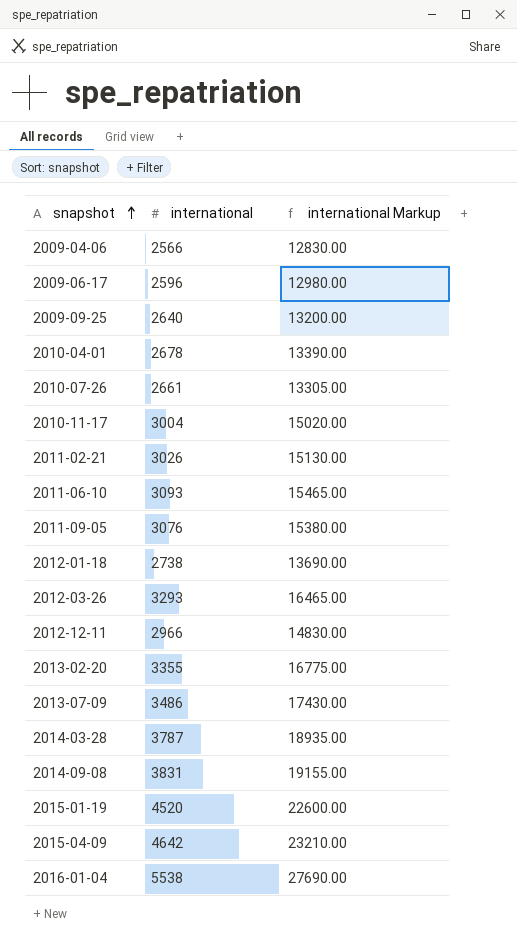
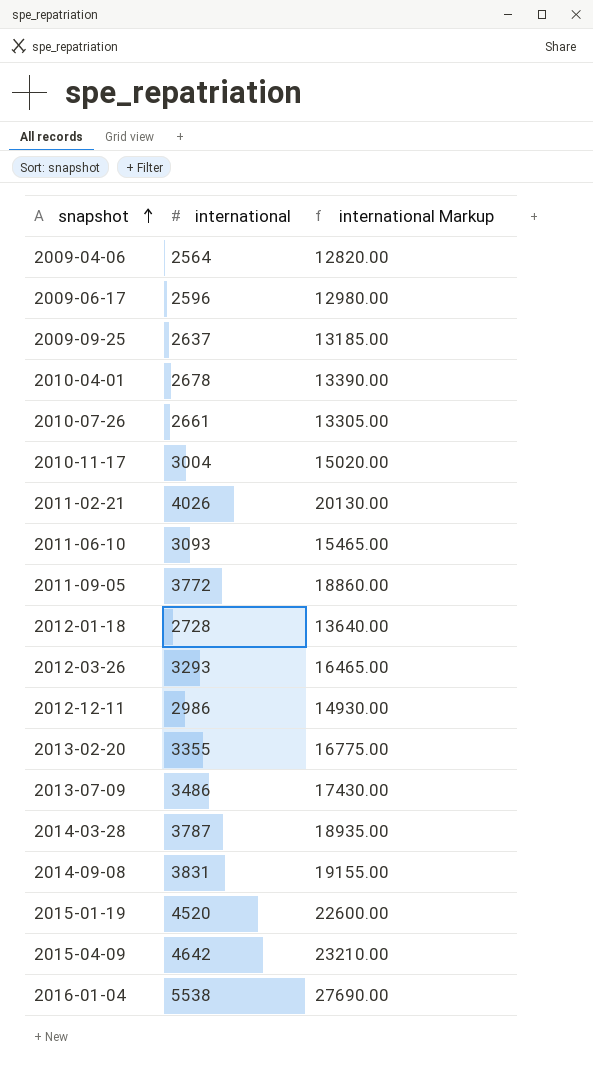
2009-04-06 | international: 2566 -> 2564
2009-04-06 | international Markup: 12830.00 -> 12820.00
2009-09-25 | international: 2640 -> 2637
2009-09-25 | international Markup: 13200.00 -> 13185.00
2011-02-21 | international: 3026 -> 4026
2011-02-21 | international Markup: 15130.00 -> 20130.00
2011-09-05 | international: 3076 -> 3772
2011-09-05 | international Markup: 15380.00 -> 18860.00
2012-01-18 | international: 2738 -> 2728
2012-01-18 | international Markup: 13690.00 -> 13640.00
2012-12-11 | international: 2966 -> 2986
2012-12-11 | international Markup: 14830.00 -> 14930.00

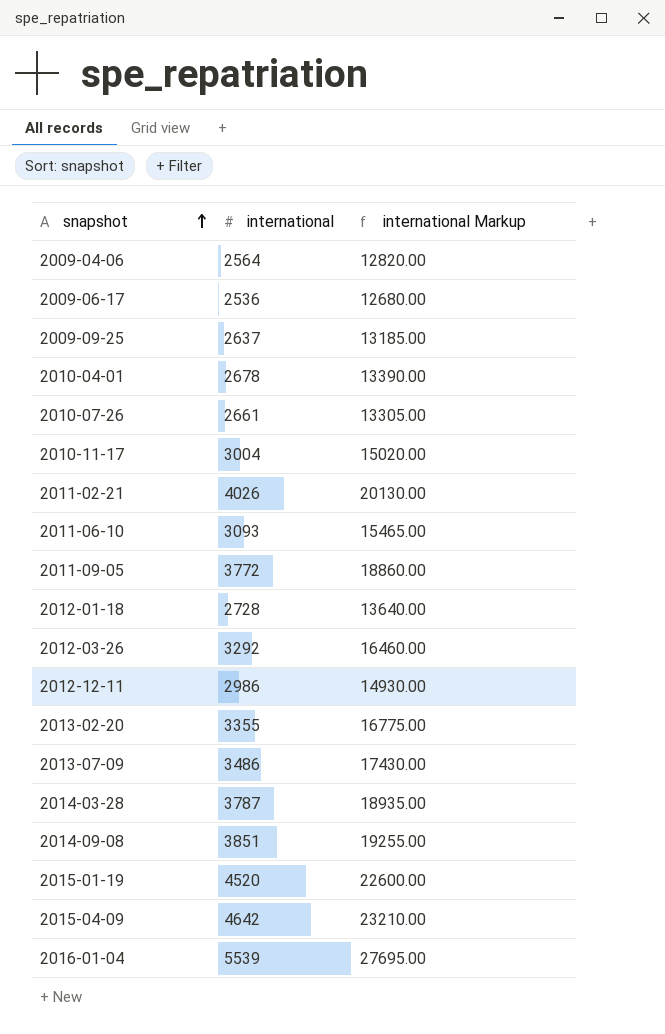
2009-06-17 | international: 2596 -> 2536
2009-06-17 | international Markup: 12980.00 -> 12680.00
2012-03-26 | international: 3293 -> 3292
2012-03-26 | international Markup: 16465.00 -> 16460.00
2014-09-08 | international: 3831 -> 3851
2014-09-08 | international Markup: 19155.00 -> 19255.00
2016-01-04 | international: 5538 -> 5539
2016-01-04 | international Markup: 27690.00 -> 27695.00

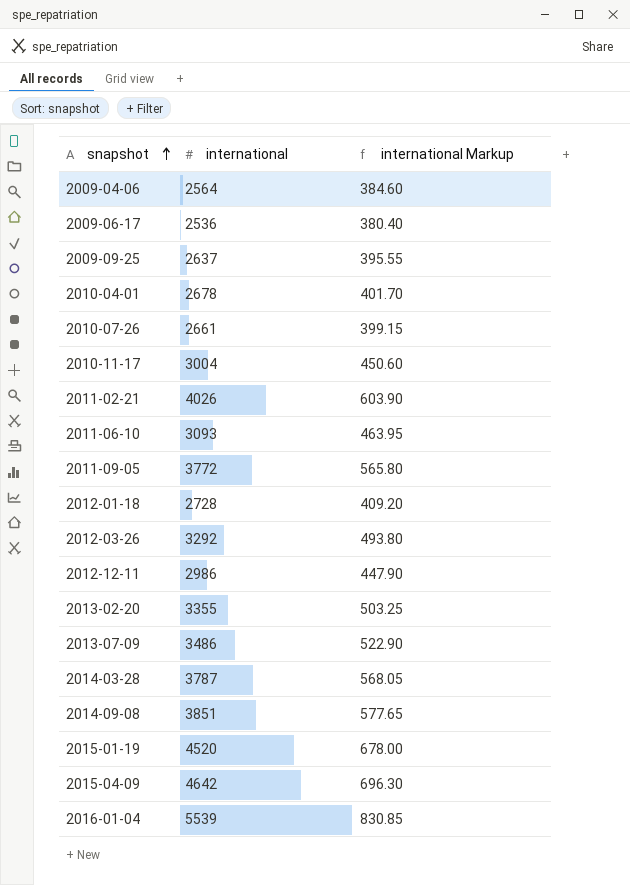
column international Markup | formula: [international] * 5 -> [international] * 0.15

